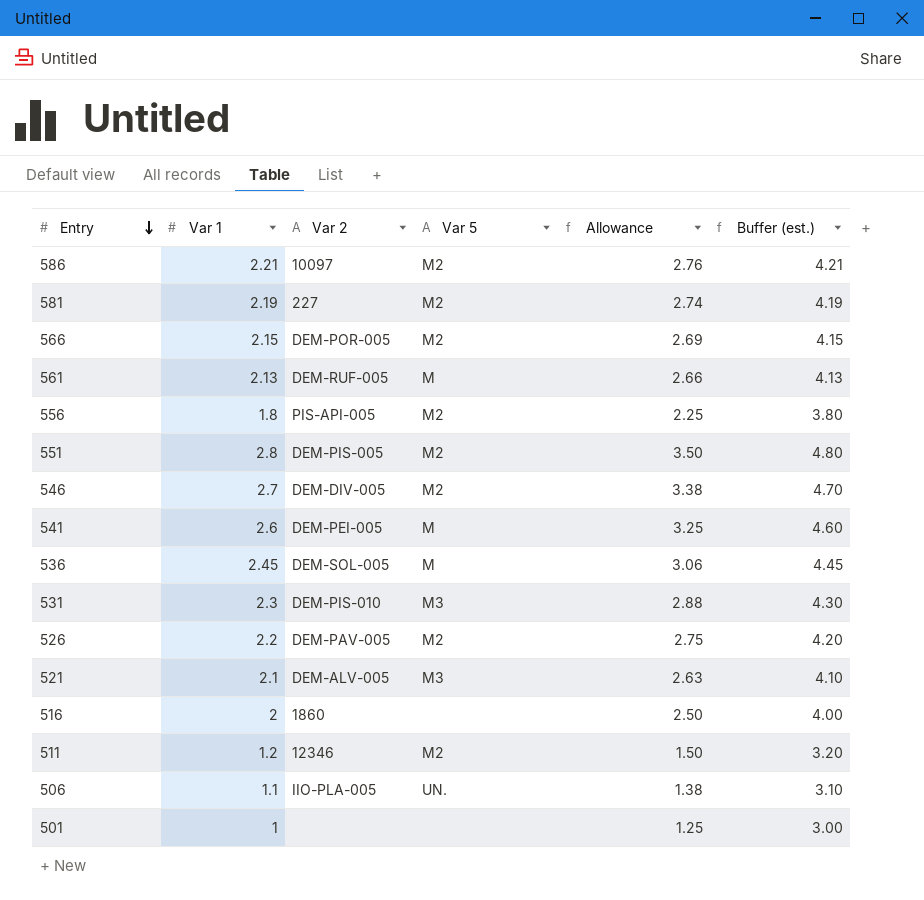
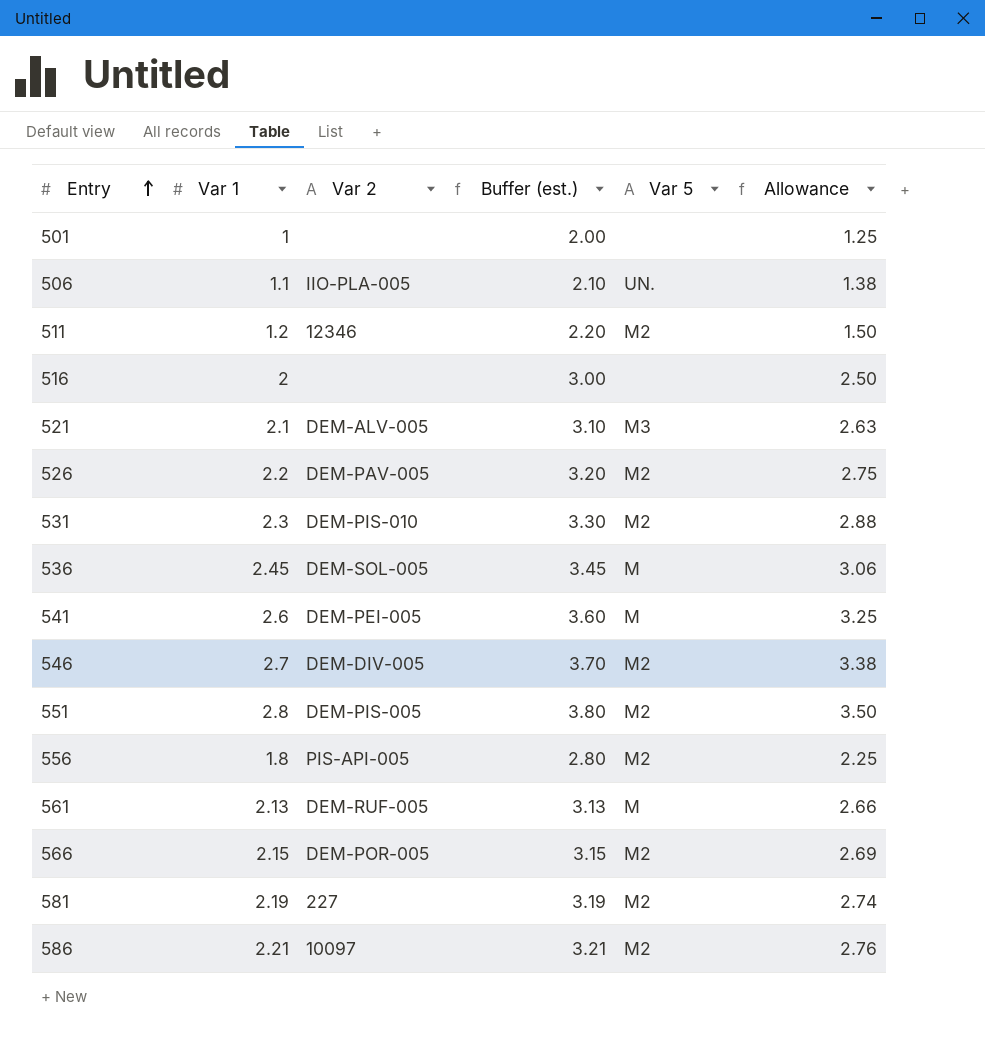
row order: Entry descending -> Entry ascending
column Buffer (est.) | formula: [Var 1] + 2 -> [Var 1] + 1
column Buffer (est.) | position: 6 -> 4
516 | Var 2: 1860 -> none
531 | Var 5: M3 -> M2

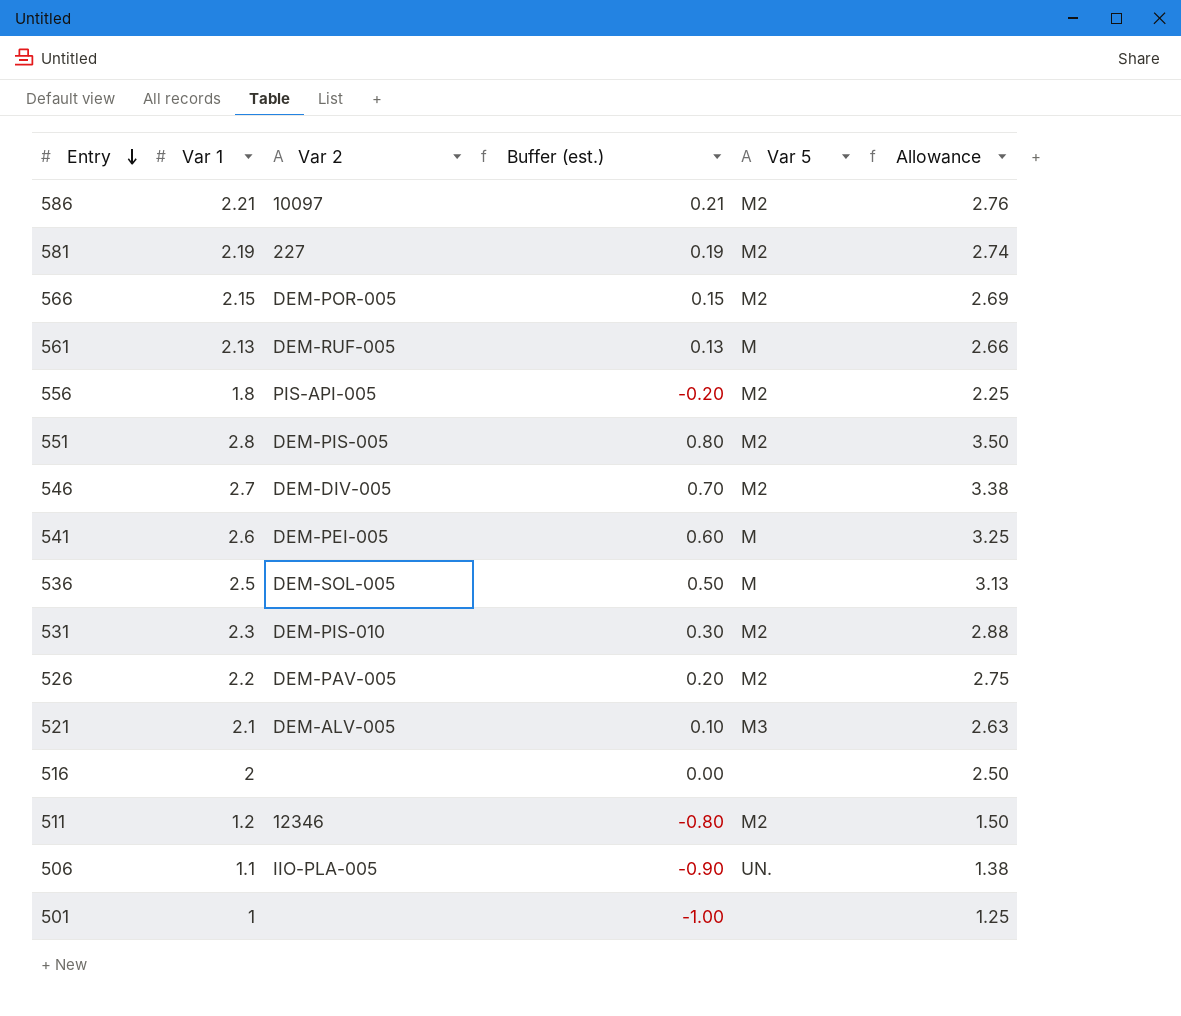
row order: Entry ascending -> Entry descending
column Buffer (est.) | formula: [Var 1] + 1 -> [Var 1] - 2
536 | Var 1: 2.45 -> 2.5
536 | Allowance: 3.06 -> 3.13

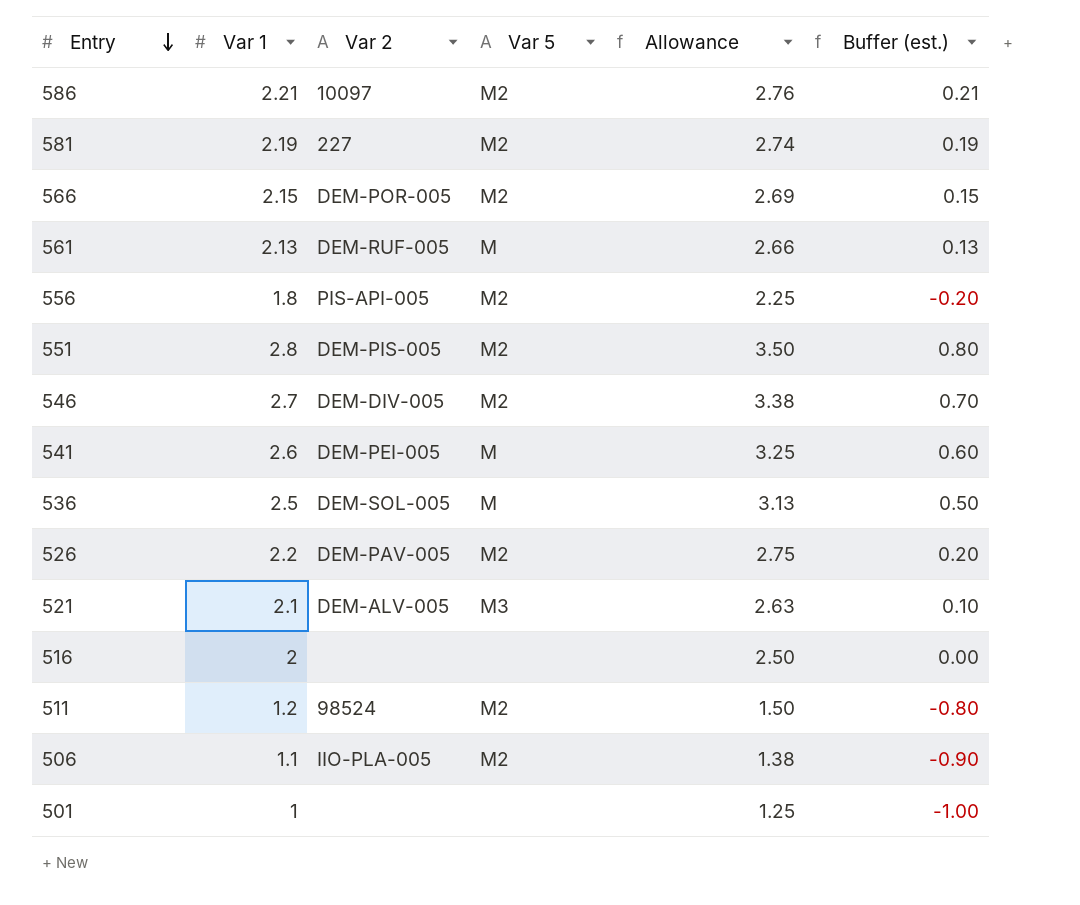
column Buffer (est.) | position: 4 -> 6
row 531: 2.3 | DEM-PIS-010 | 0.30 | M2 | 2.88 -> none
511 | Var 2: 12346 -> 98524
506 | Var 5: UN. -> M2

